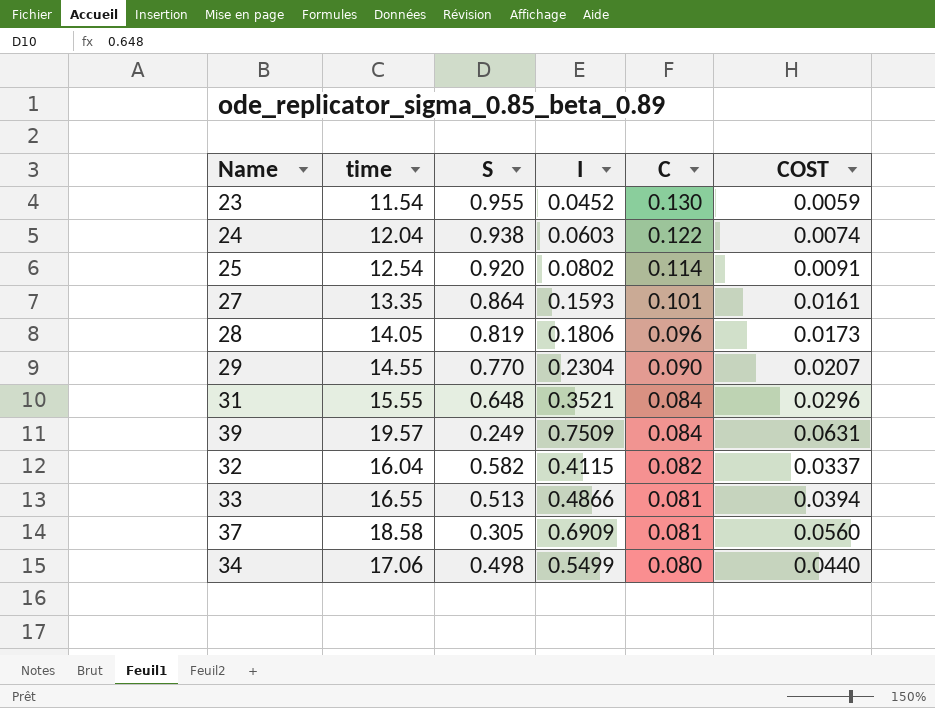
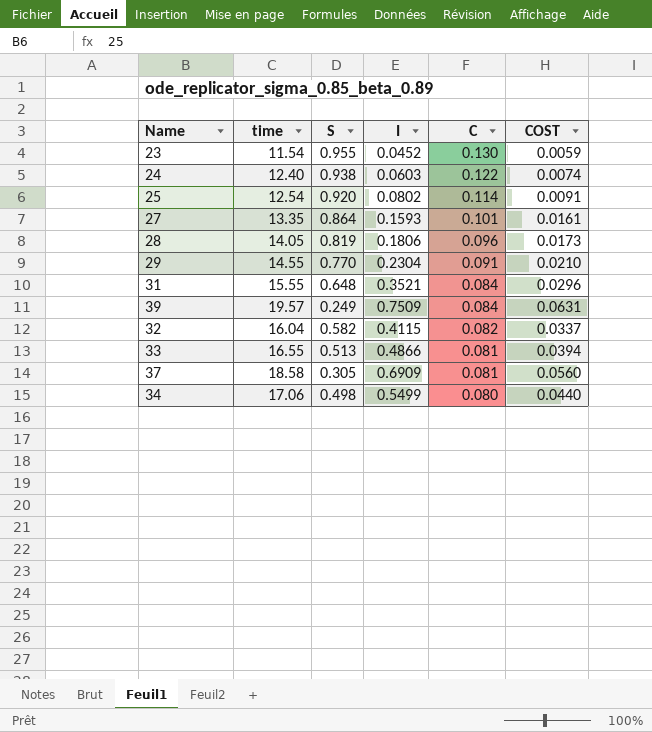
24 | time: 12.04 -> 12.40
29 | C: 0.090 -> 0.091
29 | COST: 0.0207 -> 0.0210

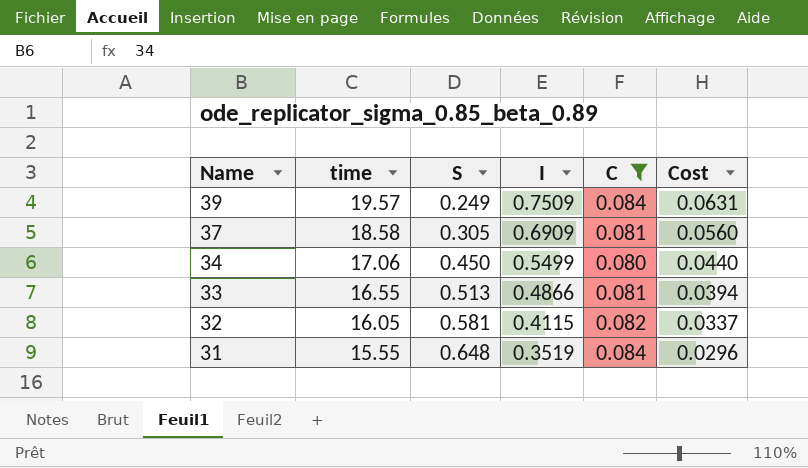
filter: none -> C <= 0.084
row order: C descending -> Name descending
column name: COST -> Cost
34 | S: 0.498 -> 0.450
32 | time: 16.04 -> 16.05
32 | S: 0.582 -> 0.581
31 | I: 0.3521 -> 0.3519

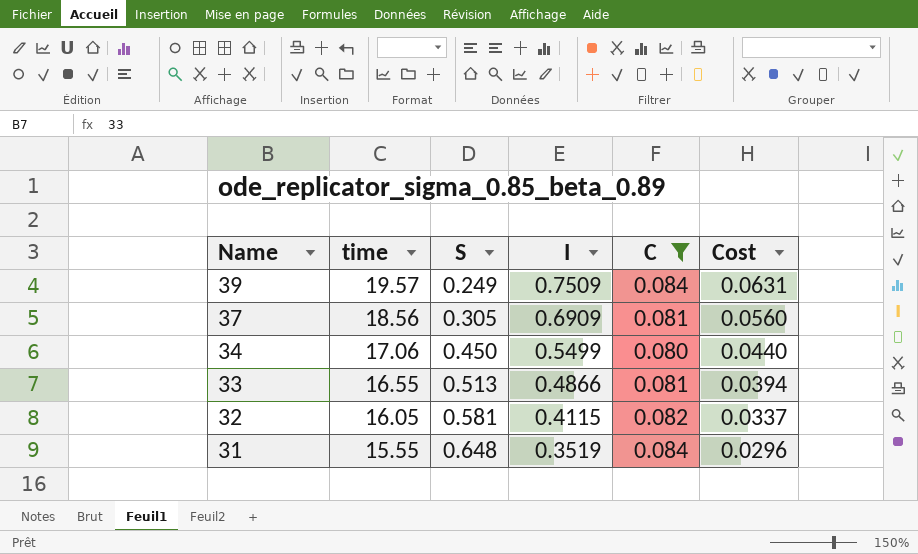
37 | time: 18.58 -> 18.56

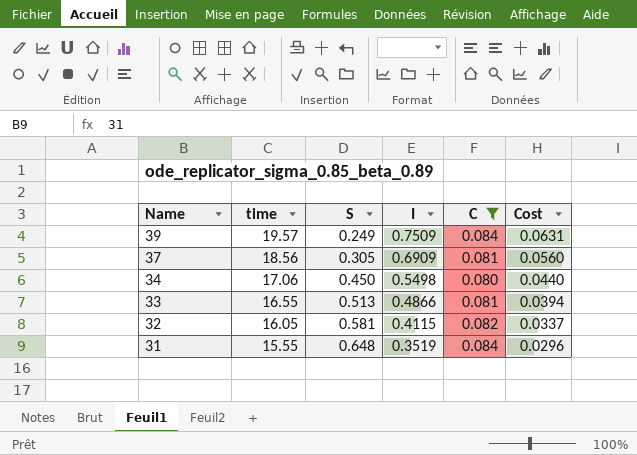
34 | I: 0.5499 -> 0.5498

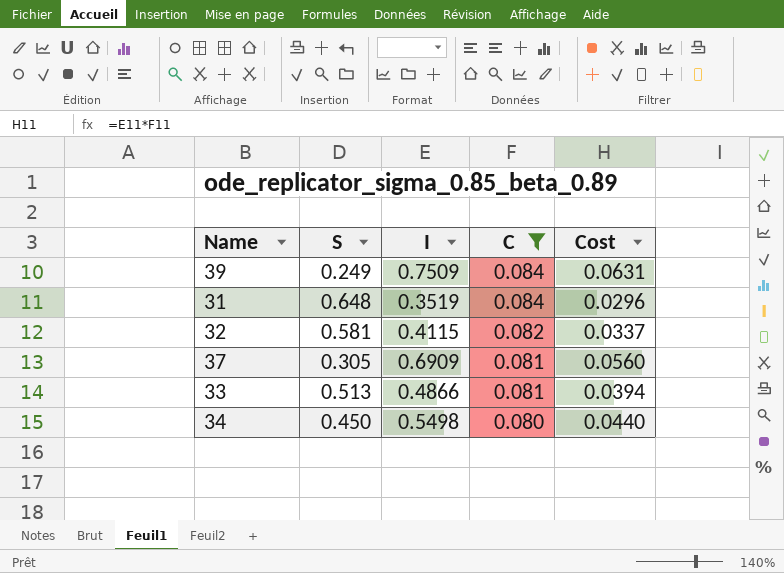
row order: Name descending -> C descending
column time | position: 2 -> none

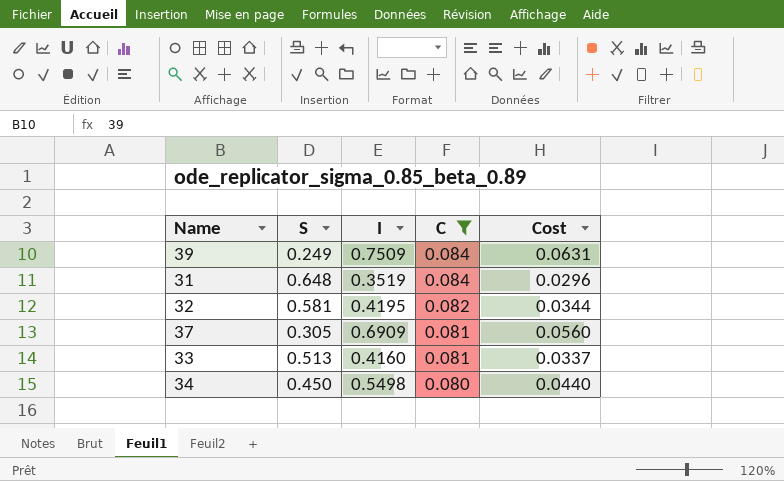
32 | I: 0.4115 -> 0.4195
32 | Cost: 0.0337 -> 0.0344
33 | I: 0.4866 -> 0.4160
33 | Cost: 0.0394 -> 0.0337

